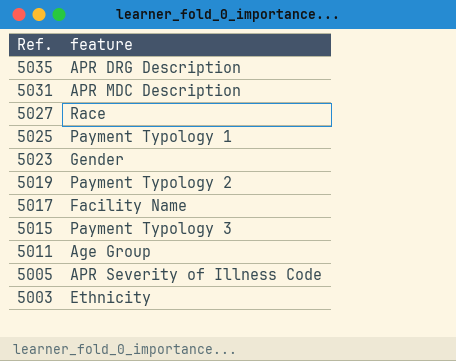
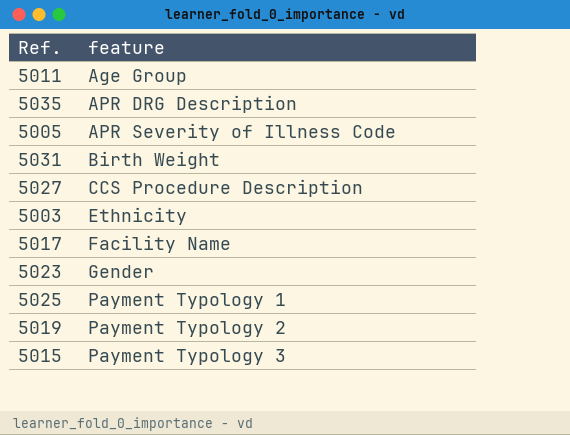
row order: Ref. descending -> feature ascending
5031 | feature: APR MDC Description -> Birth Weight
5027 | feature: Race -> CCS Procedure Description

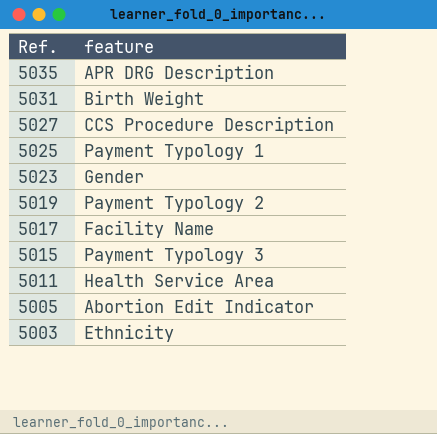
row order: feature ascending -> Ref. descending
5011 | feature: Age Group -> Health Service Area
5005 | feature: APR Severity of Illness Code -> Abortion Edit Indicator

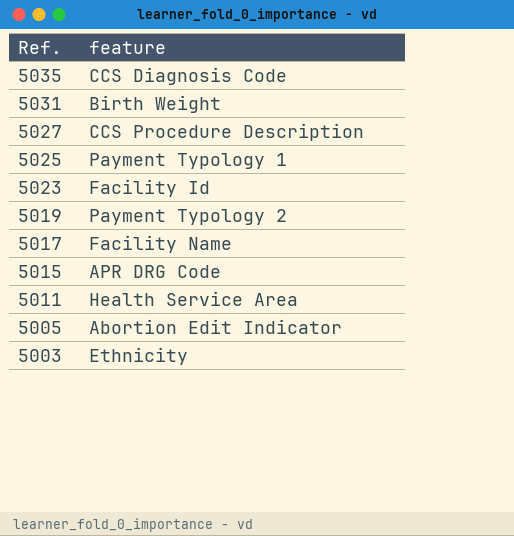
5035 | feature: APR DRG Description -> CCS Diagnosis Code
5023 | feature: Gender -> Facility Id
5015 | feature: Payment Typology 3 -> APR DRG Code

